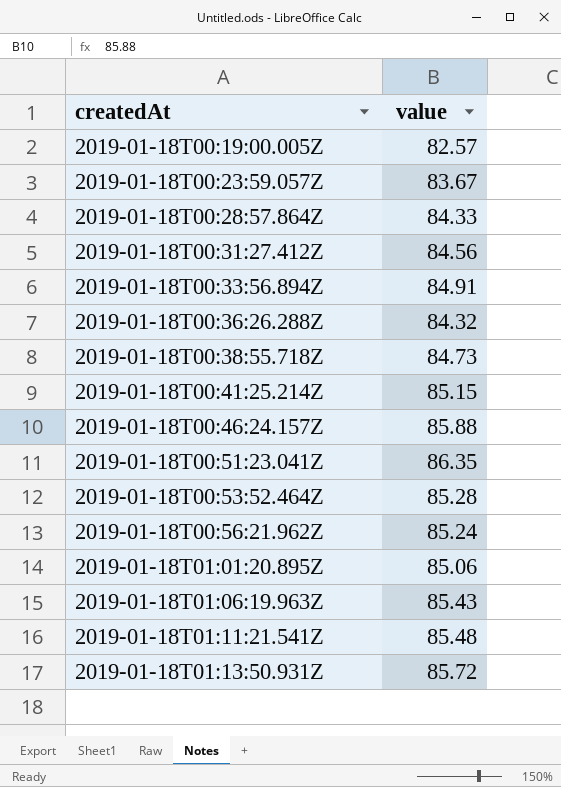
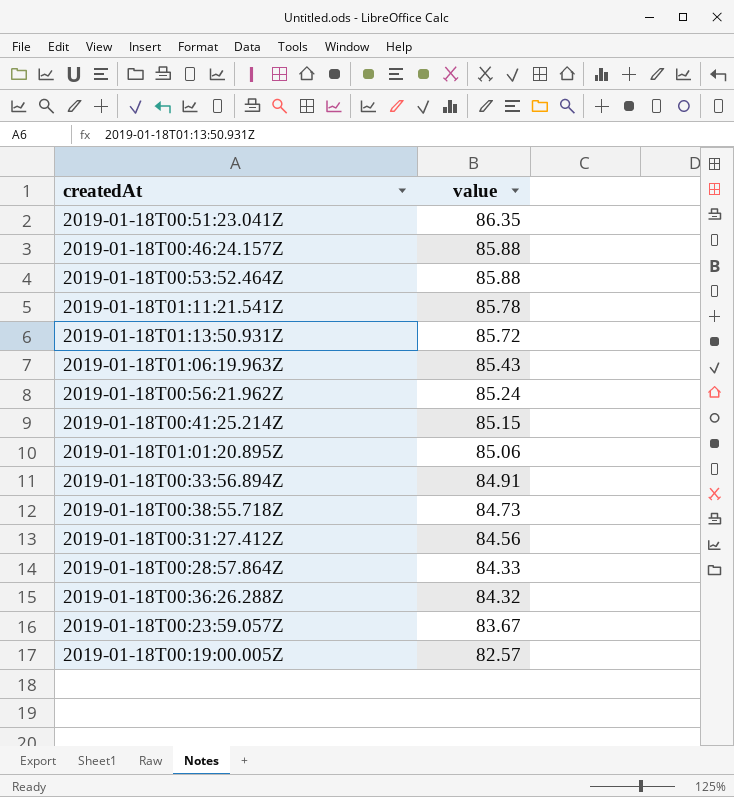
row order: createdAt ascending -> value descending
2019-01-18T00:53:52.464Z | value: 85.28 -> 85.88
2019-01-18T01:11:21.541Z | value: 85.48 -> 85.78

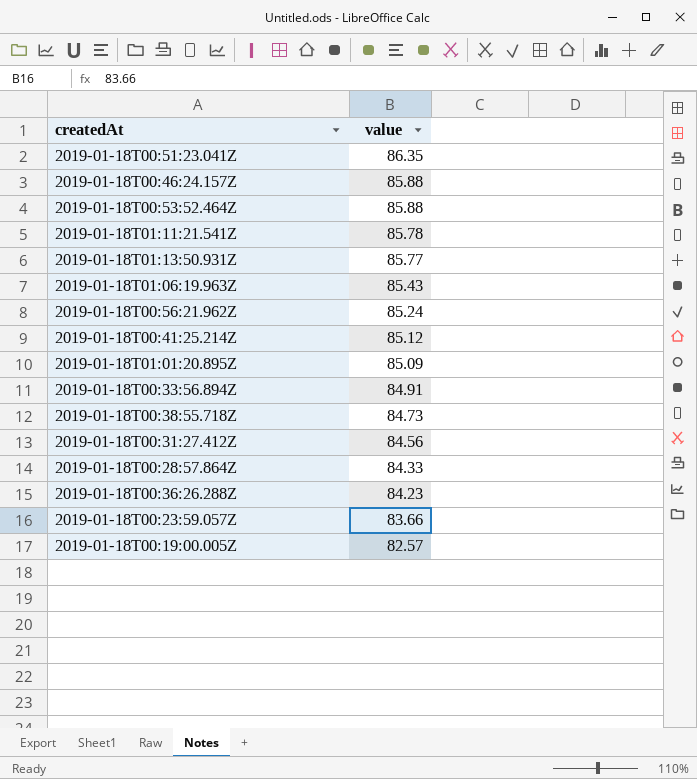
2019-01-18T01:13:50.931Z | value: 85.72 -> 85.77
2019-01-18T00:41:25.214Z | value: 85.15 -> 85.12
2019-01-18T01:01:20.895Z | value: 85.06 -> 85.09
2019-01-18T00:36:26.288Z | value: 84.32 -> 84.23
2019-01-18T00:23:59.057Z | value: 83.67 -> 83.66

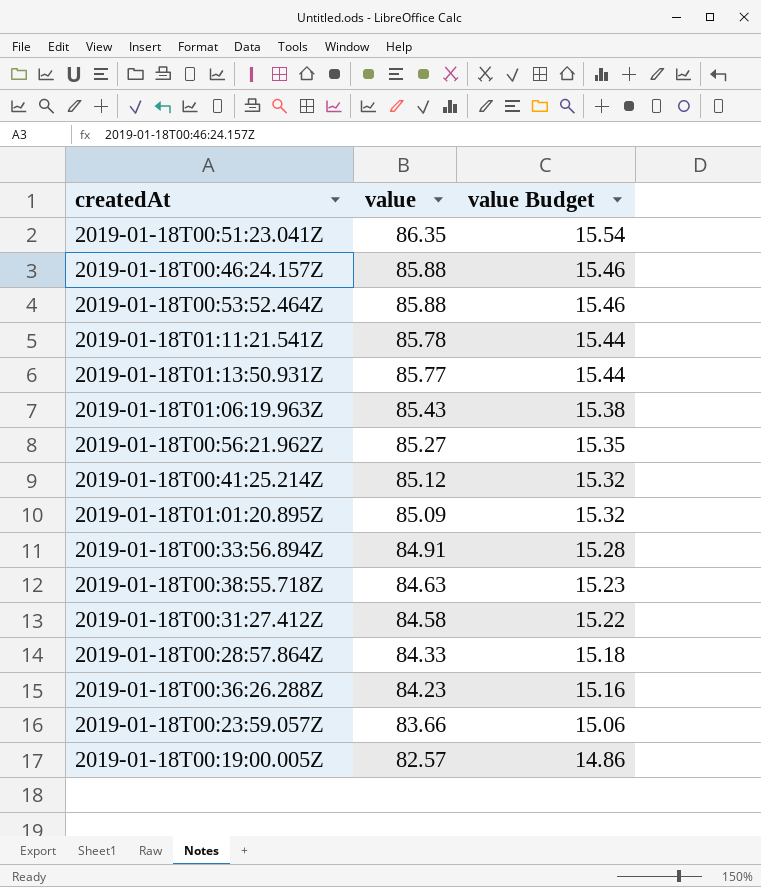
column value Budget | formula: none -> [value] * 0.18
2019-01-18T00:56:21.962Z | value: 85.24 -> 85.27
2019-01-18T00:38:55.718Z | value: 84.73 -> 84.63
2019-01-18T00:31:27.412Z | value: 84.56 -> 84.58

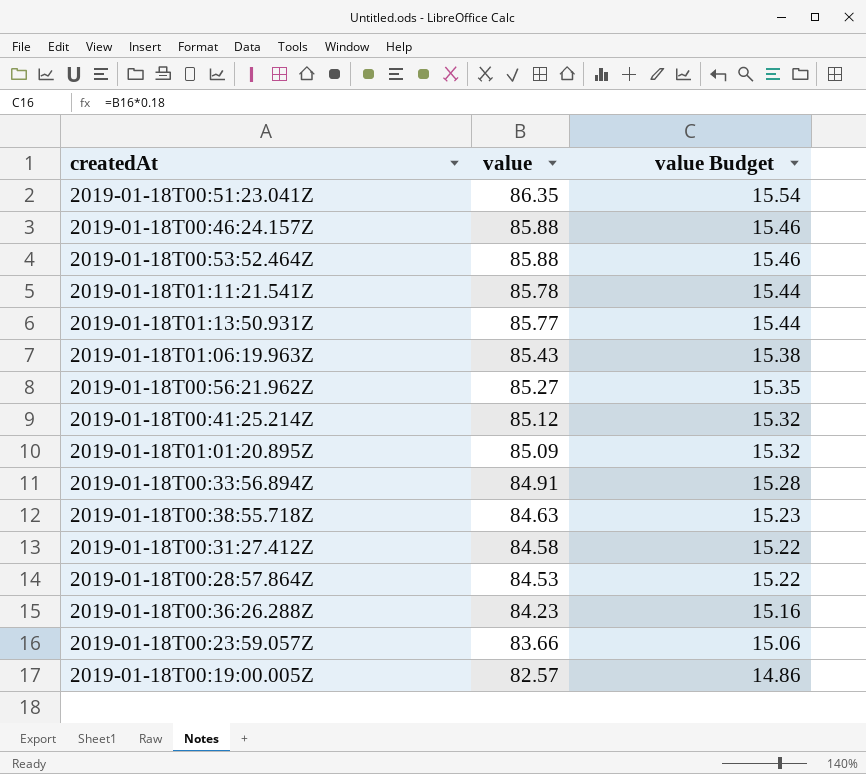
2019-01-18T00:28:57.864Z | value: 84.33 -> 84.53
2019-01-18T00:28:57.864Z | value Budget: 15.18 -> 15.22

